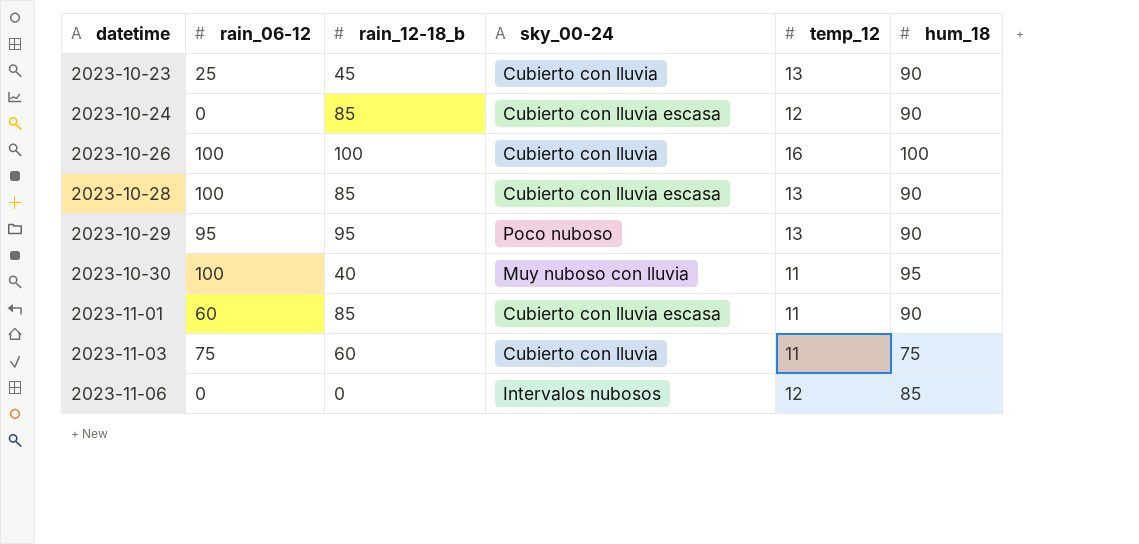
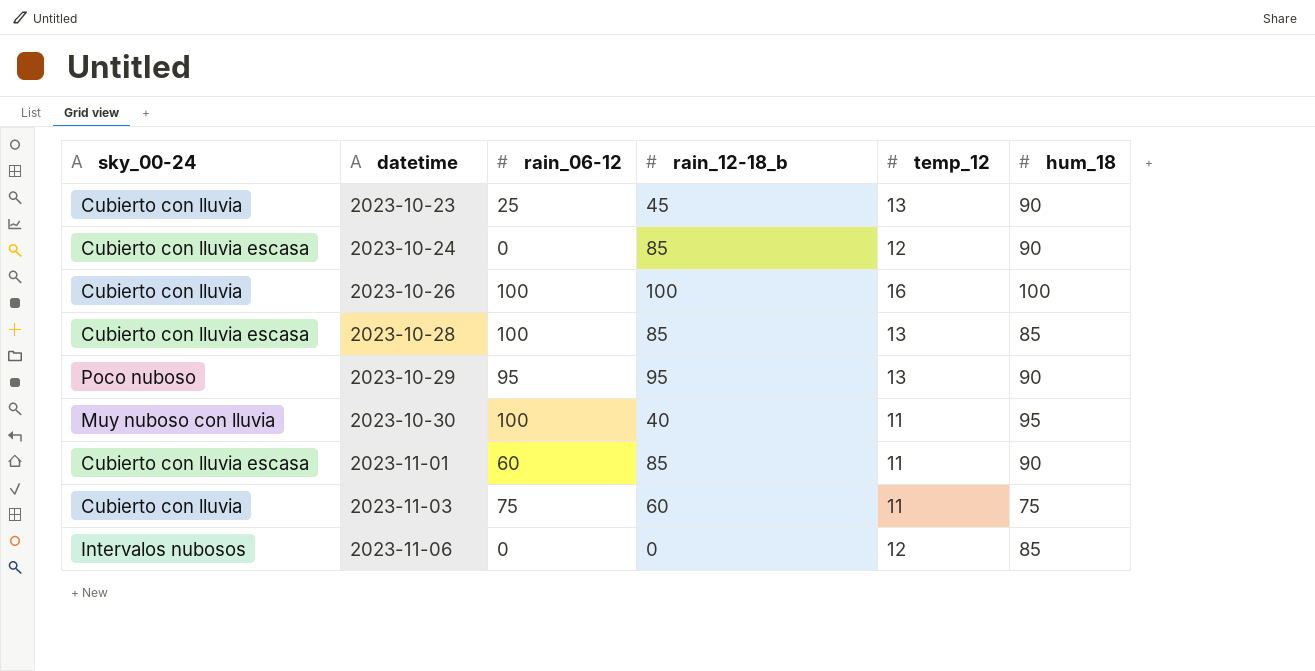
column sky_00-24 | position: 4 -> 1
2023-10-28 | hum_18: 90 -> 85

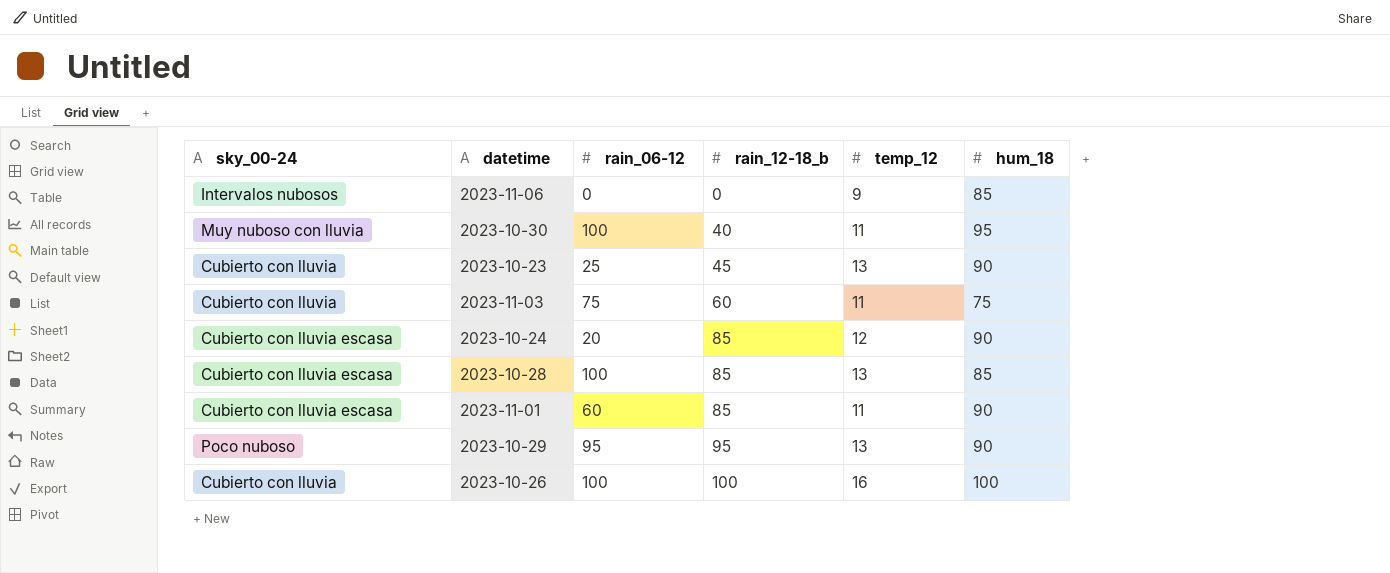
row order: datetime ascending -> rain_12-18_b ascending
2023-11-06 | temp_12: 12 -> 9
2023-10-24 | rain_06-12: 0 -> 20

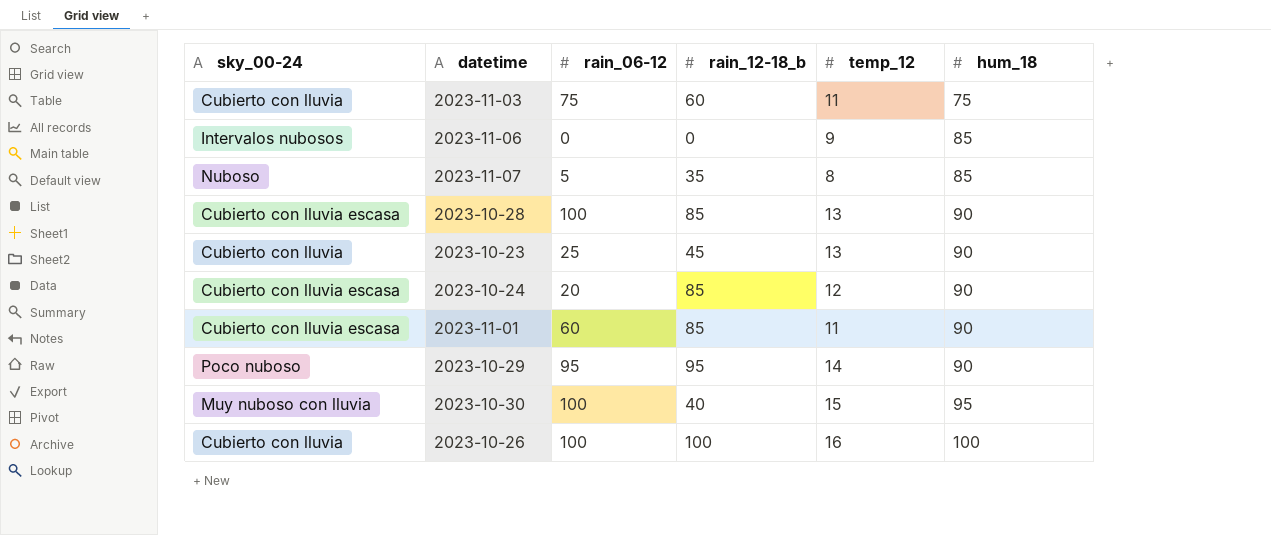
row order: rain_12-18_b ascending -> hum_18 ascending
row 2023-11-07: none -> Nuboso | 5 | 35 | 8 | 85
2023-10-28 | hum_18: 85 -> 90
2023-10-29 | temp_12: 13 -> 14
2023-10-30 | temp_12: 11 -> 15

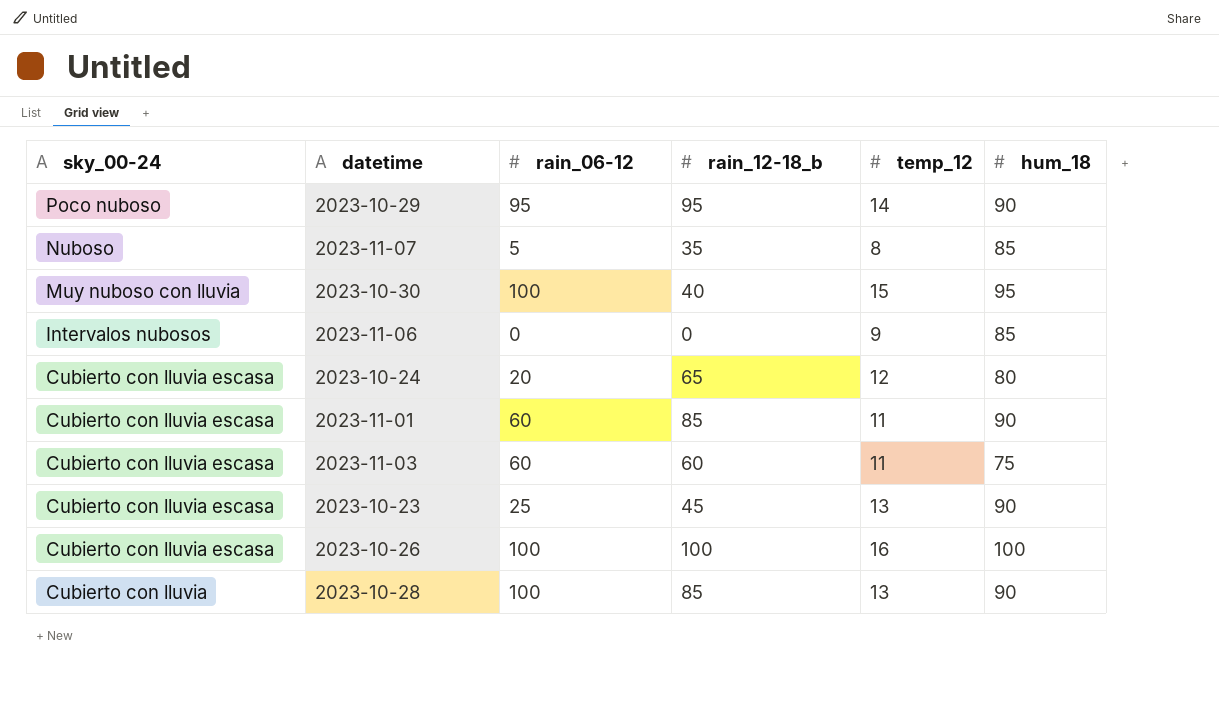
row order: hum_18 ascending -> sky_00-24 descending
2023-10-24 | rain_12-18_b: 85 -> 65
2023-10-24 | hum_18: 90 -> 80
2023-11-03 | sky_00-24: Cubierto con lluvia -> Cubierto con lluvia escasa
2023-11-03 | rain_06-12: 75 -> 60
2023-10-23 | sky_00-24: Cubierto con lluvia -> Cubierto con lluvia escasa
2023-10-26 | sky_00-24: Cubierto con lluvia -> Cubierto con lluvia escasa
2023-10-28 | sky_00-24: Cubierto con lluvia escasa -> Cubierto con lluvia

